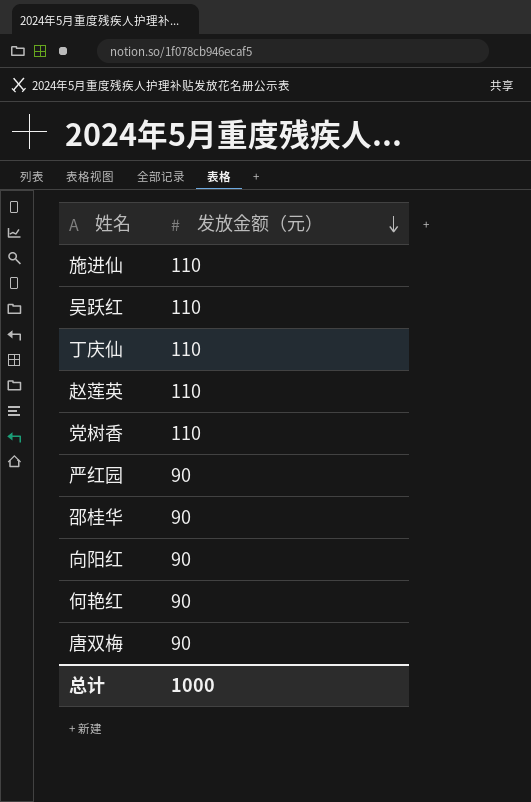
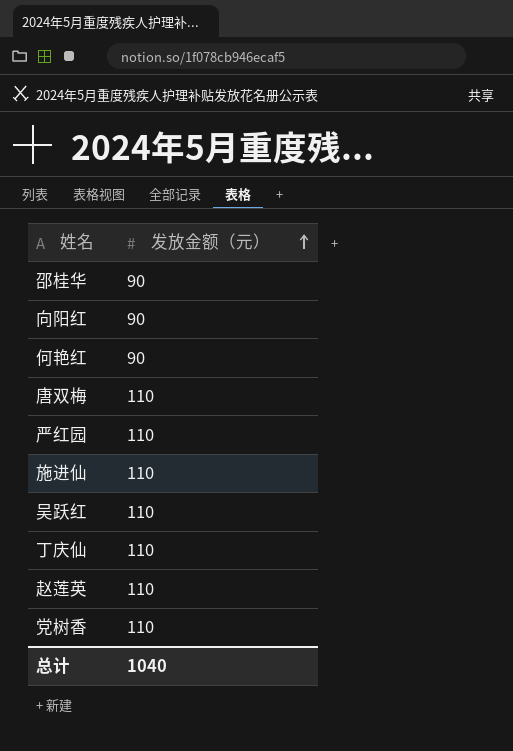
row order: 发放金额（元） descending -> 发放金额（元） ascending
唐双梅 | 发放金额（元）: 90 -> 110
严红园 | 发放金额（元）: 90 -> 110
总计 | 发放金额（元）: 1000 -> 1040

